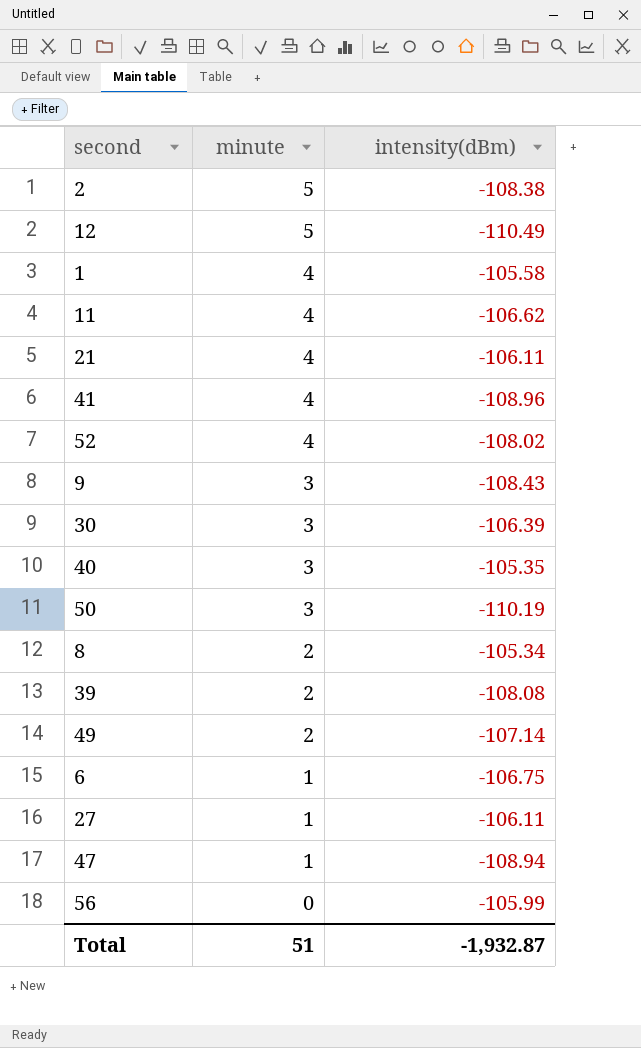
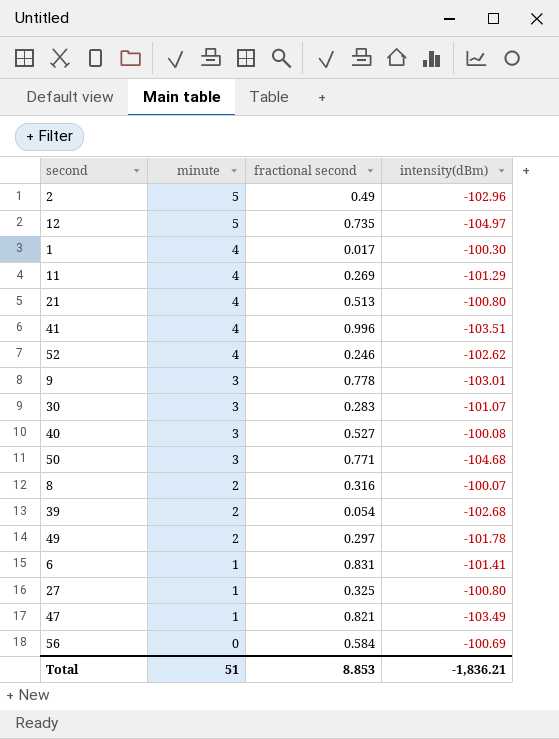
column fractional second | position: none -> 3
2 | intensity(dBm): -108.38 -> -102.96
12 | intensity(dBm): -110.49 -> -104.97
1 | intensity(dBm): -105.58 -> -100.30
11 | intensity(dBm): -106.62 -> -101.29
21 | intensity(dBm): -106.11 -> -100.80
41 | intensity(dBm): -108.96 -> -103.51
52 | intensity(dBm): -108.02 -> -102.62
9 | intensity(dBm): -108.43 -> -103.01
30 | intensity(dBm): -106.39 -> -101.07
40 | intensity(dBm): -105.35 -> -100.08
50 | intensity(dBm): -110.19 -> -104.68
8 | intensity(dBm): -105.34 -> -100.07
39 | intensity(dBm): -108.08 -> -102.68
49 | intensity(dBm): -107.14 -> -101.78
6 | intensity(dBm): -106.75 -> -101.41
27 | intensity(dBm): -106.11 -> -100.80
47 | intensity(dBm): -108.94 -> -103.49
56 | intensity(dBm): -105.99 -> -100.69
Total | intensity(dBm): -1,932.87 -> -1,836.21

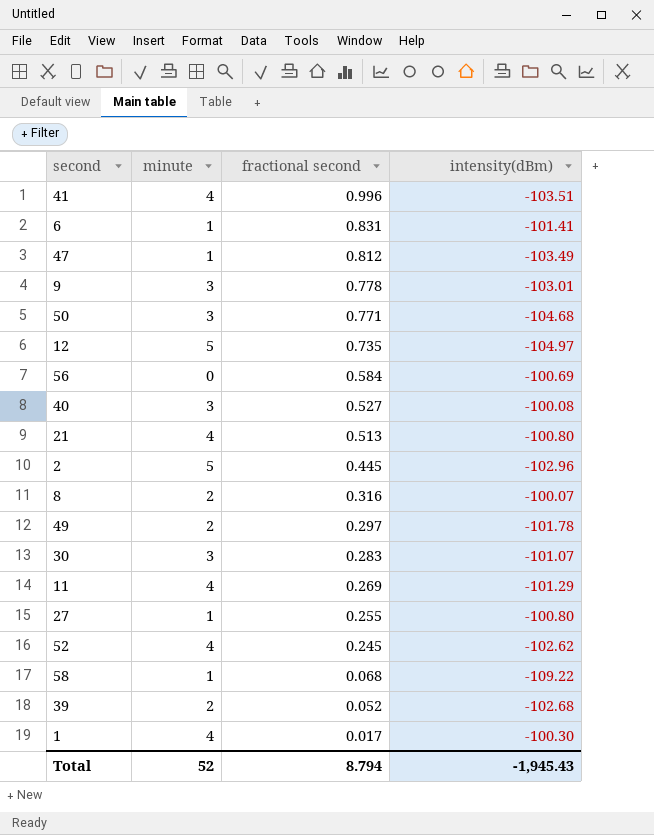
row order: minute descending -> fractional second descending
47 | fractional second: 0.821 -> 0.812
2 | fractional second: 0.49 -> 0.445
27 | fractional second: 0.325 -> 0.255
52 | fractional second: 0.246 -> 0.245
row 58: none -> 1 | 0.068 | -109.22
39 | fractional second: 0.054 -> 0.052
Total | minute: 51 -> 52
Total | fractional second: 8.853 -> 8.794
Total | intensity(dBm): -1,836.21 -> -1,945.43

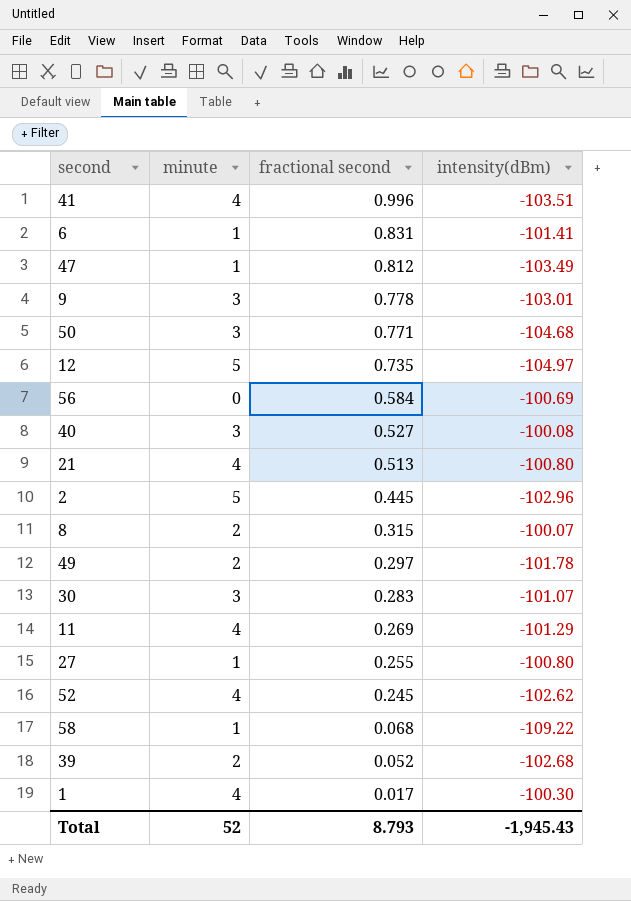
8 | fractional second: 0.316 -> 0.315
Total | fractional second: 8.794 -> 8.793

